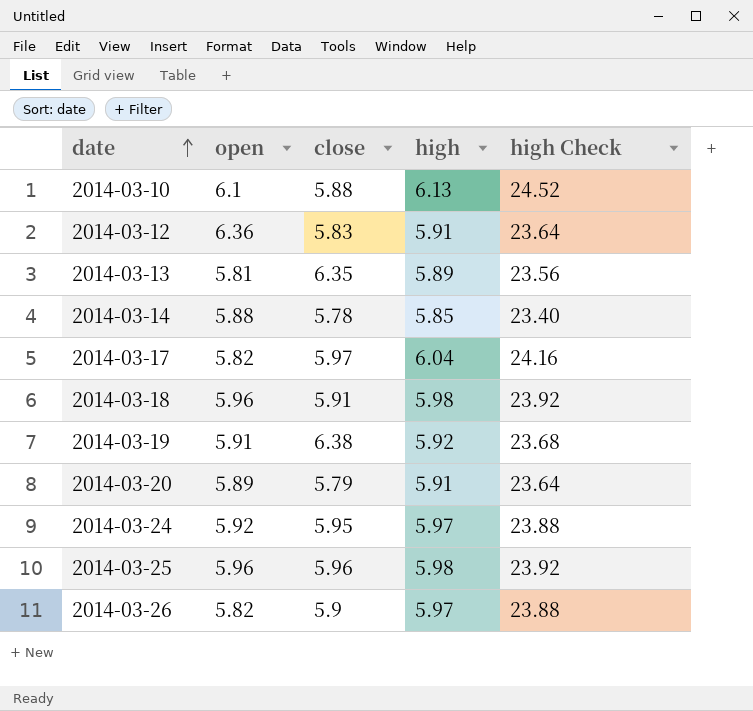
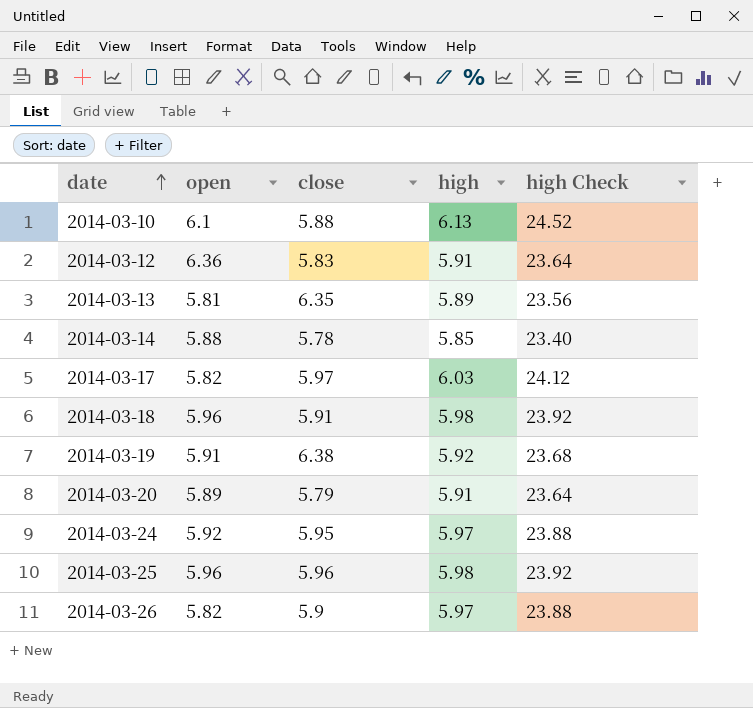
2014-03-17 | high: 6.04 -> 6.03
2014-03-17 | high Check: 24.16 -> 24.12

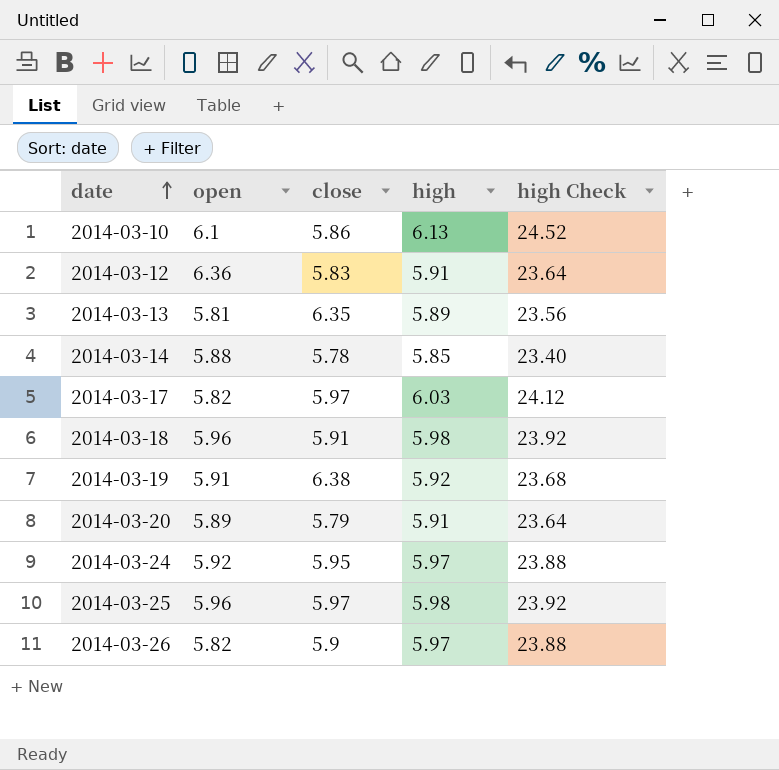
2014-03-10 | close: 5.88 -> 5.86
2014-03-25 | close: 5.96 -> 5.97

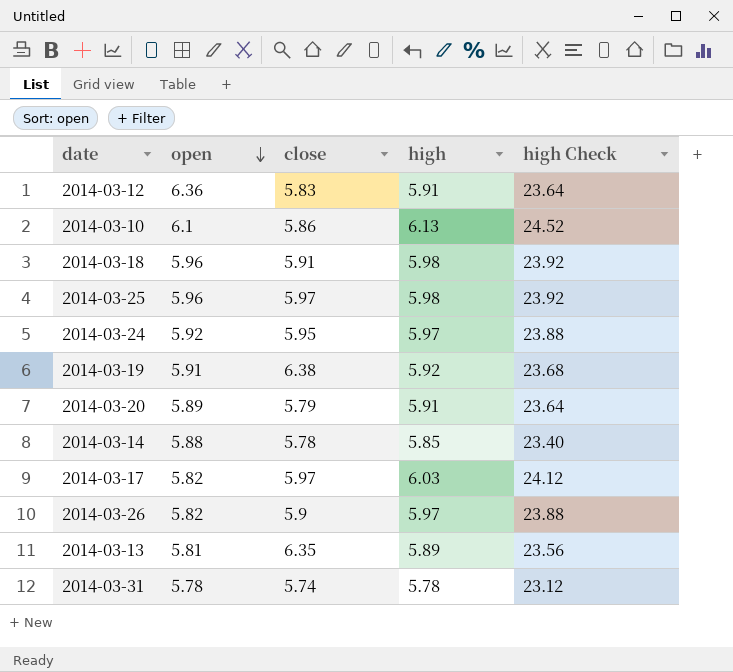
row order: date ascending -> open descending
row 2014-03-31: none -> 5.78 | 5.74 | 5.78 | 23.12

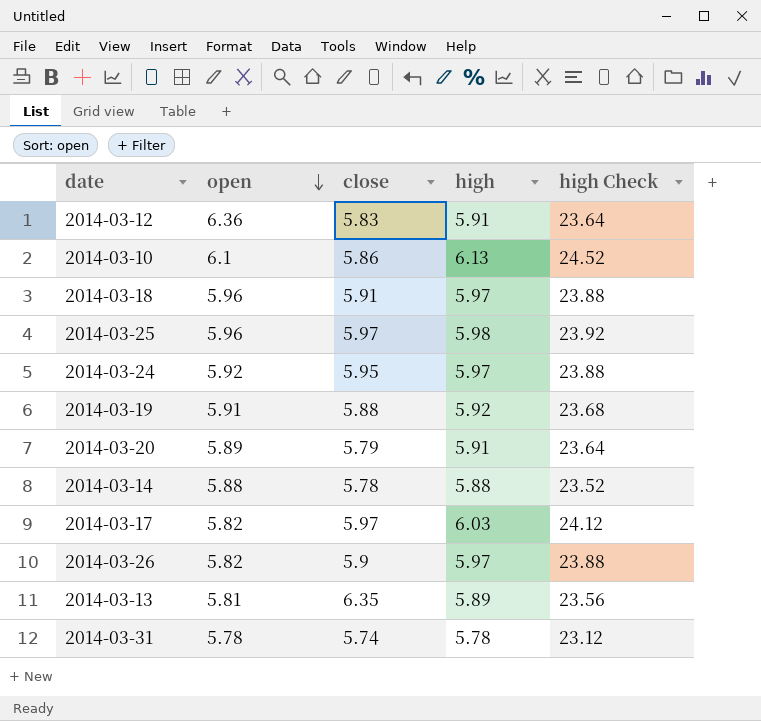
2014-03-18 | high: 5.98 -> 5.97
2014-03-18 | high Check: 23.92 -> 23.88
2014-03-19 | close: 6.38 -> 5.88
2014-03-14 | high: 5.85 -> 5.88
2014-03-14 | high Check: 23.40 -> 23.52

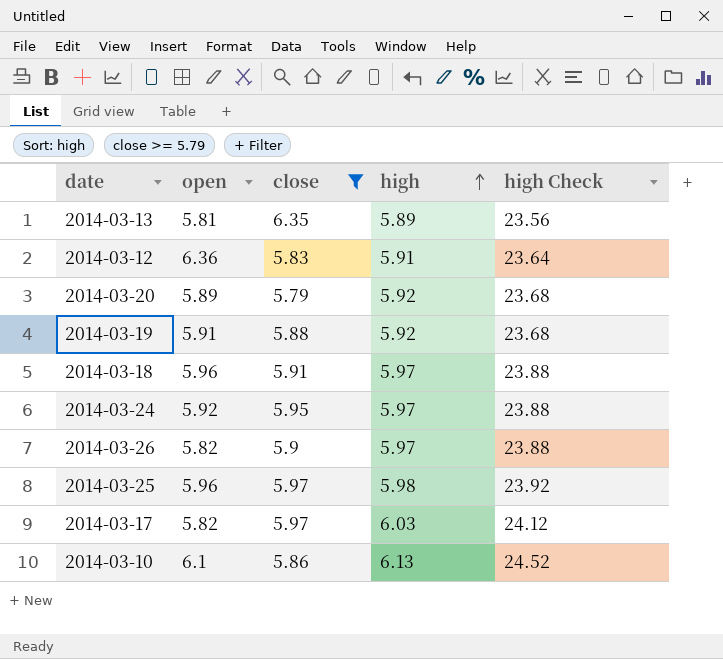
filter: none -> close >= 5.79
row order: open descending -> high ascending
2014-03-20 | high: 5.91 -> 5.92
2014-03-20 | high Check: 23.64 -> 23.68

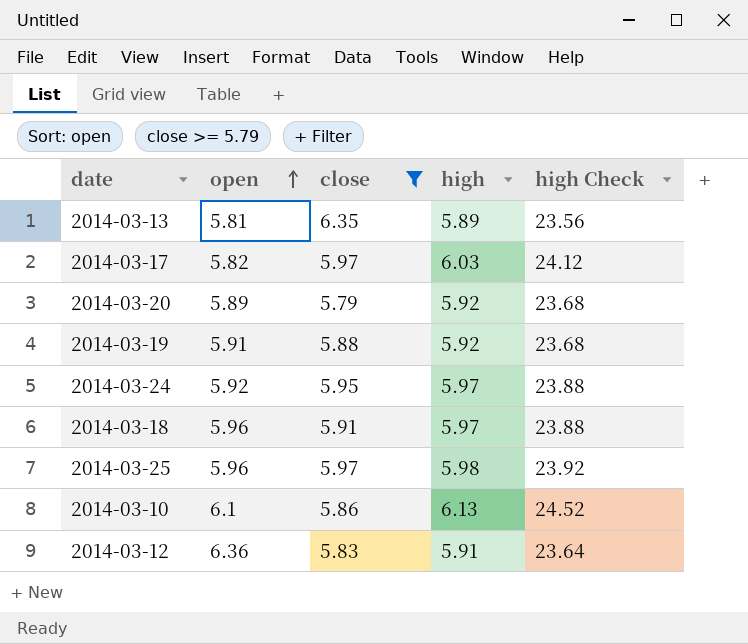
row order: high ascending -> open ascending
row 2014-03-26: 5.82 | 5.9 | 5.97 | 23.88 -> none

